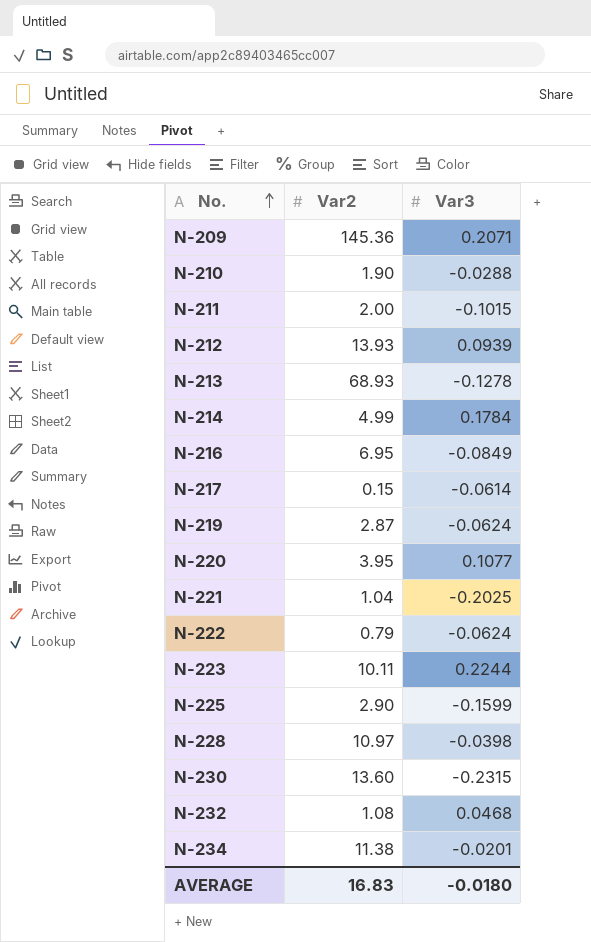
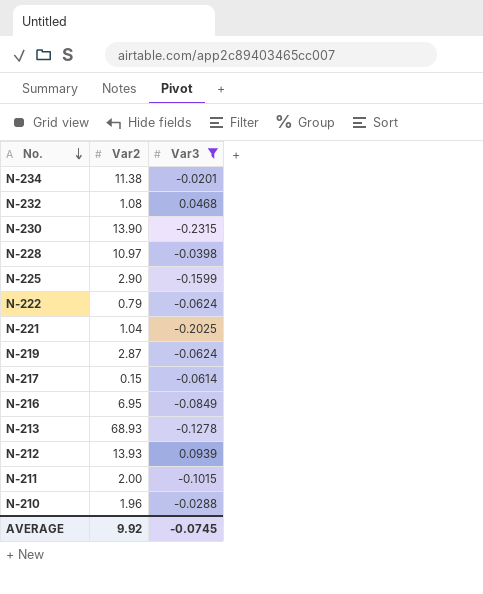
filter: none -> Var3 <= 0.0939
row order: No. ascending -> No. descending
N-230 | Var2: 13.60 -> 13.90
N-210 | Var2: 1.90 -> 1.96
AVERAGE | Var2: 16.83 -> 9.92
AVERAGE | Var3: -0.0180 -> -0.0745

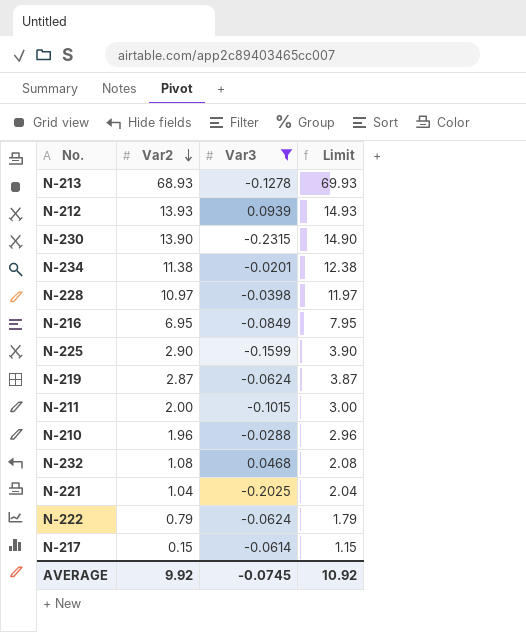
row order: No. descending -> Var2 descending
column Limit | formula: none -> [Var2] + 1

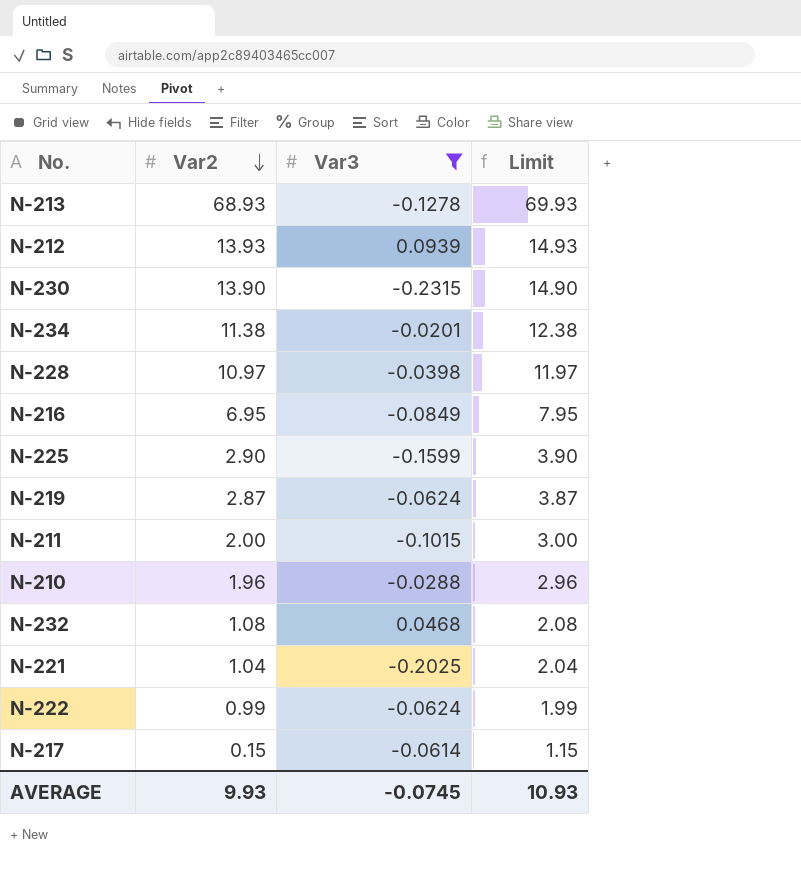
N-222 | Var2: 0.79 -> 0.99
N-222 | Limit: 1.79 -> 1.99
AVERAGE | Var2: 9.92 -> 9.93
AVERAGE | Limit: 10.92 -> 10.93

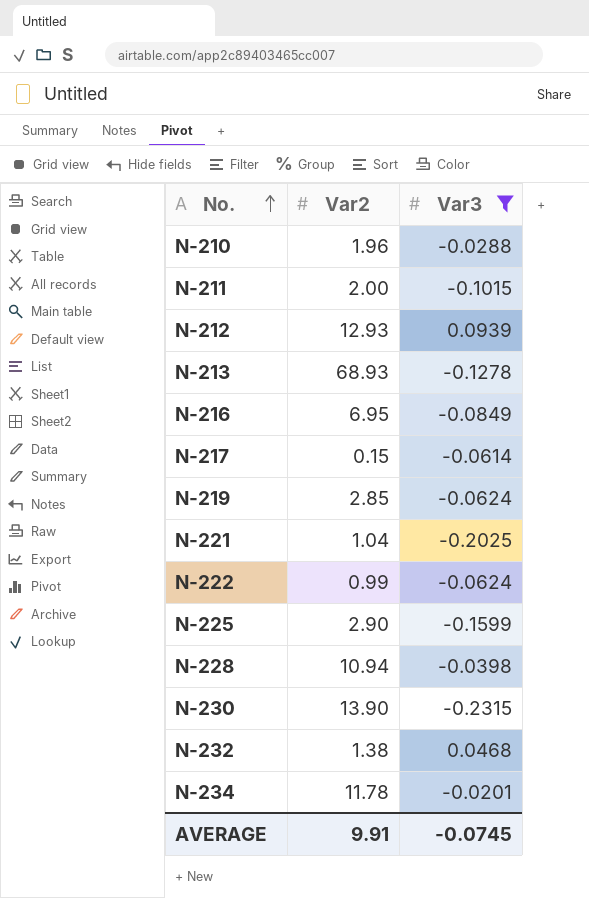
row order: Var2 descending -> No. ascending
column Limit | formula: [Var2] + 1 -> none
N-212 | Var2: 13.93 -> 12.93
N-219 | Var2: 2.87 -> 2.85
N-228 | Var2: 10.97 -> 10.94
N-232 | Var2: 1.08 -> 1.38
N-234 | Var2: 11.38 -> 11.78
AVERAGE | Var2: 9.93 -> 9.91

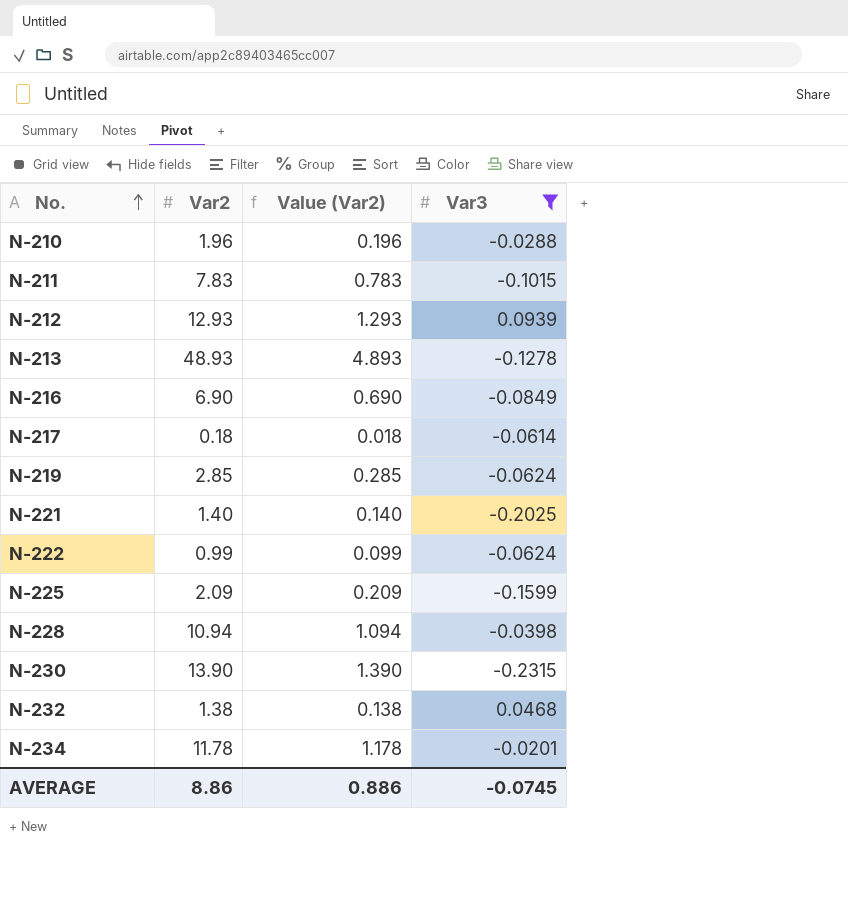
column Value (Var2) | formula: none -> [Var2] * 0.1
N-211 | Var2: 2.00 -> 7.83
N-213 | Var2: 68.93 -> 48.93
N-216 | Var2: 6.95 -> 6.90
N-217 | Var2: 0.15 -> 0.18
N-221 | Var2: 1.04 -> 1.40
N-225 | Var2: 2.90 -> 2.09
AVERAGE | Var2: 9.91 -> 8.86

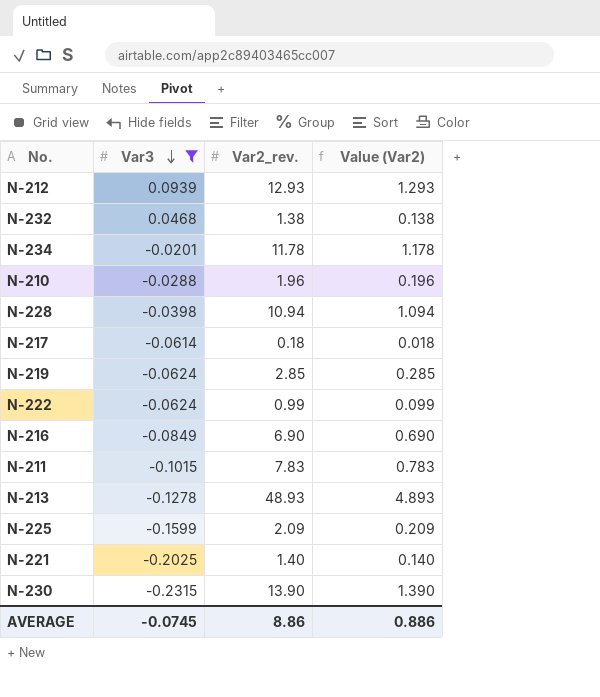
row order: No. ascending -> Var3 descending
column Var3 | position: 4 -> 2
column name: Var2 -> Var2_rev.

